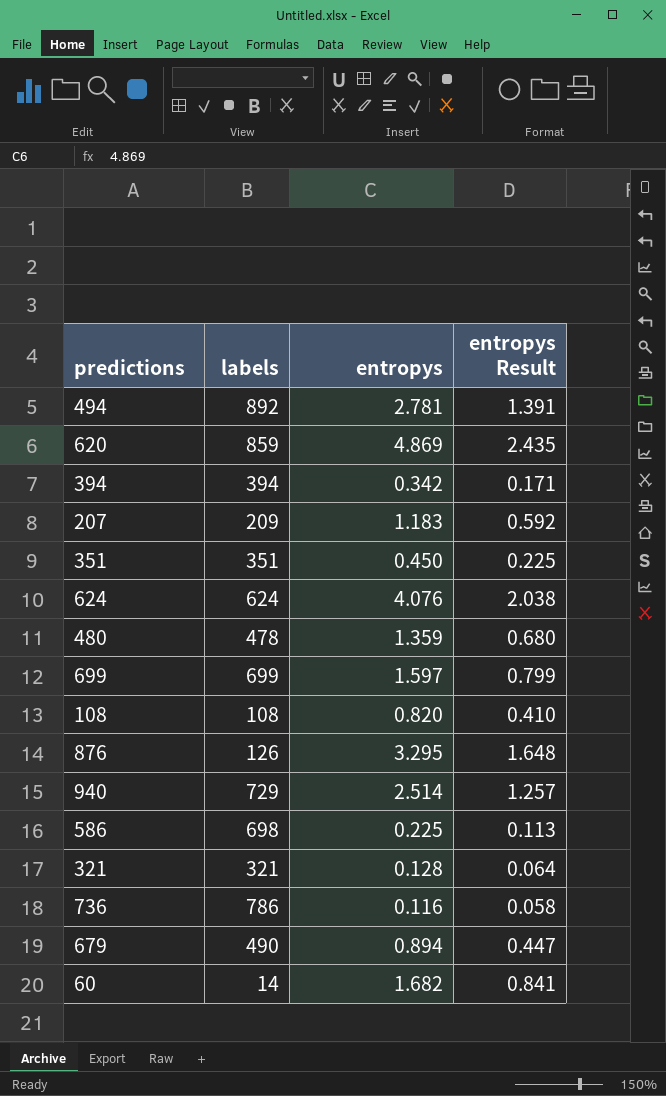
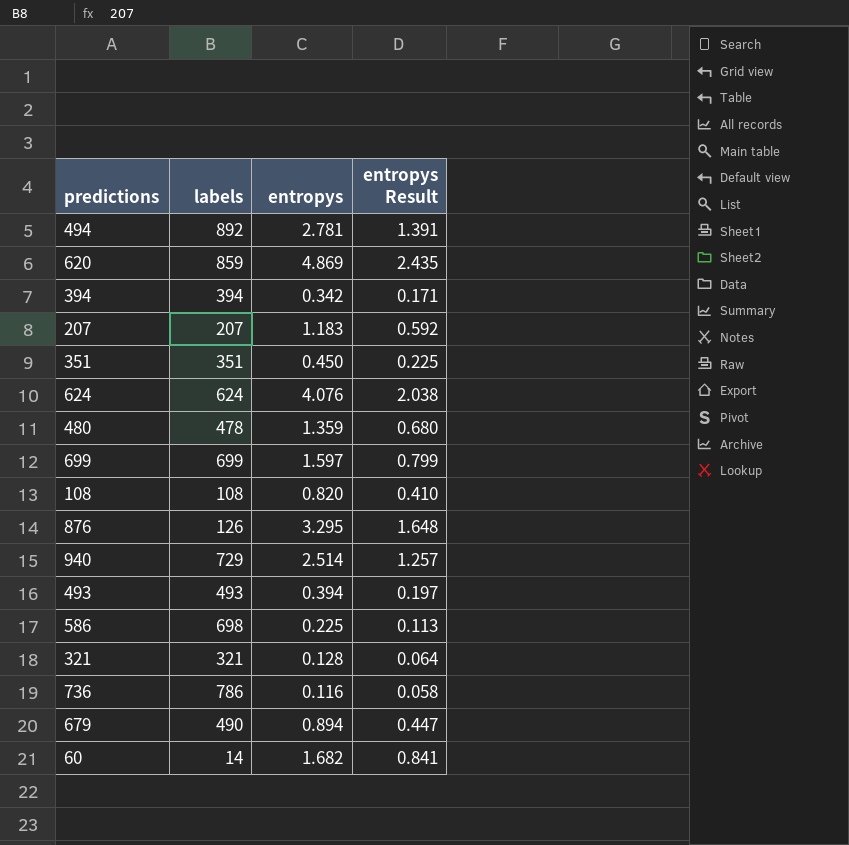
207 | labels: 209 -> 207
row 493: none -> 493 | 0.394 | 0.197

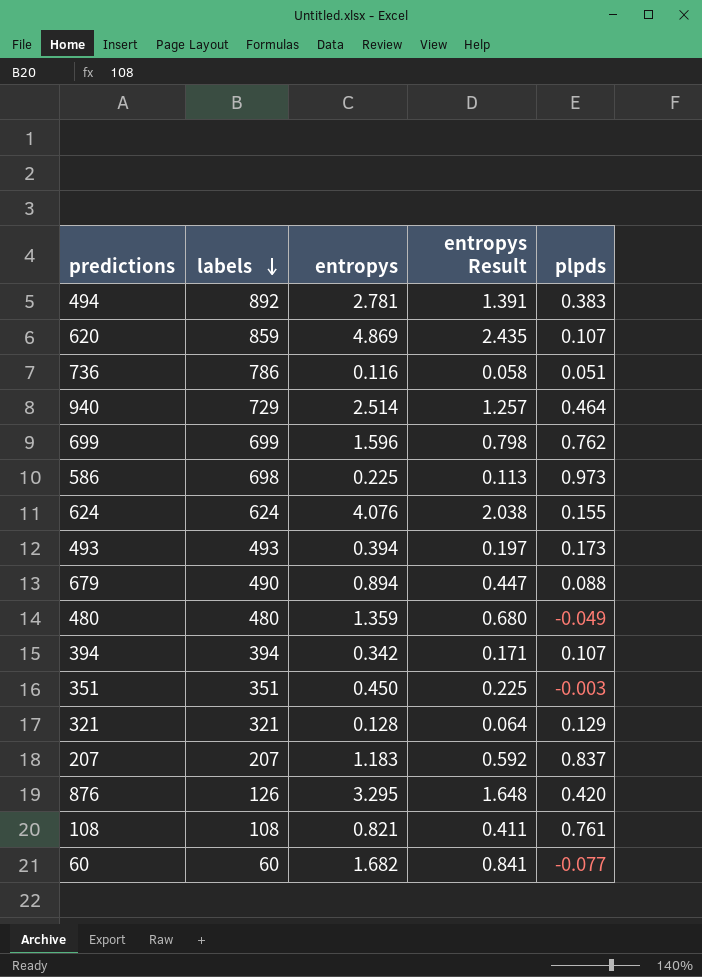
row order: none -> labels descending
column plpds | position: none -> 5
699 | entropys: 1.597 -> 1.596
699 | entropys Result: 0.799 -> 0.798
480 | labels: 478 -> 480
108 | entropys: 0.820 -> 0.821
108 | entropys Result: 0.410 -> 0.411
60 | labels: 14 -> 60

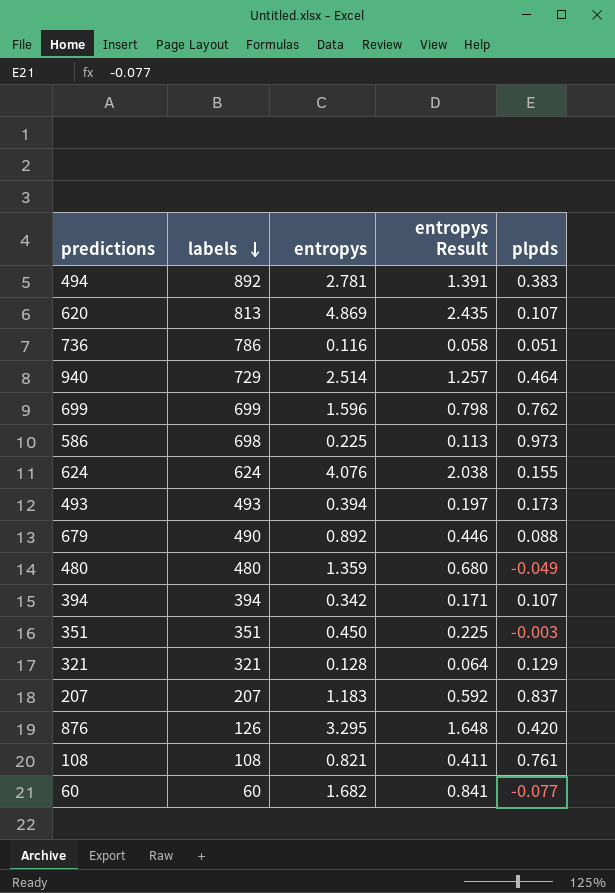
620 | labels: 859 -> 813
679 | entropys: 0.894 -> 0.892
679 | entropys Result: 0.447 -> 0.446

